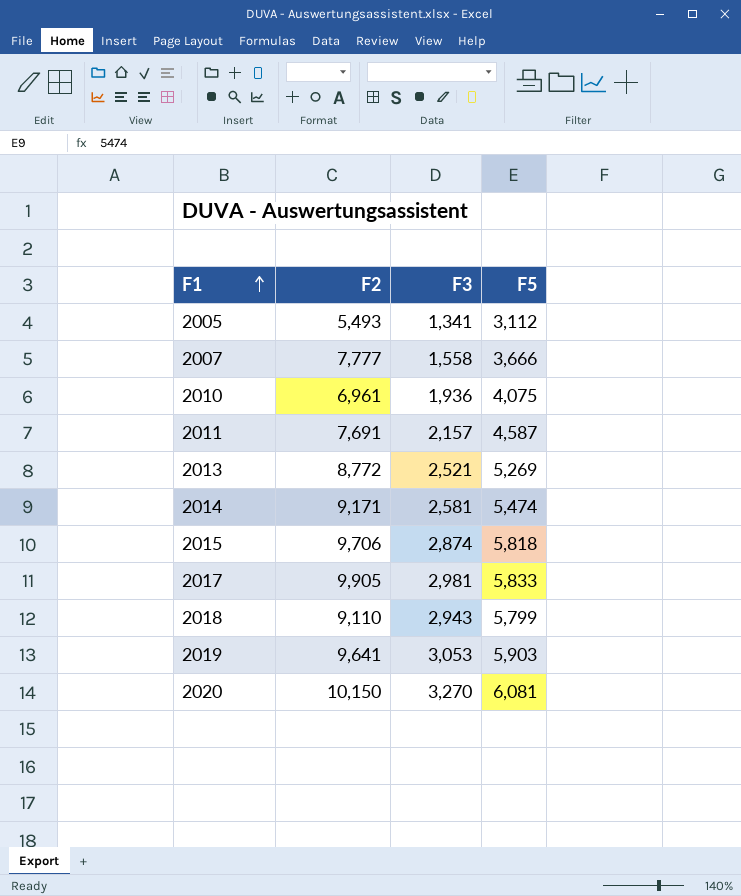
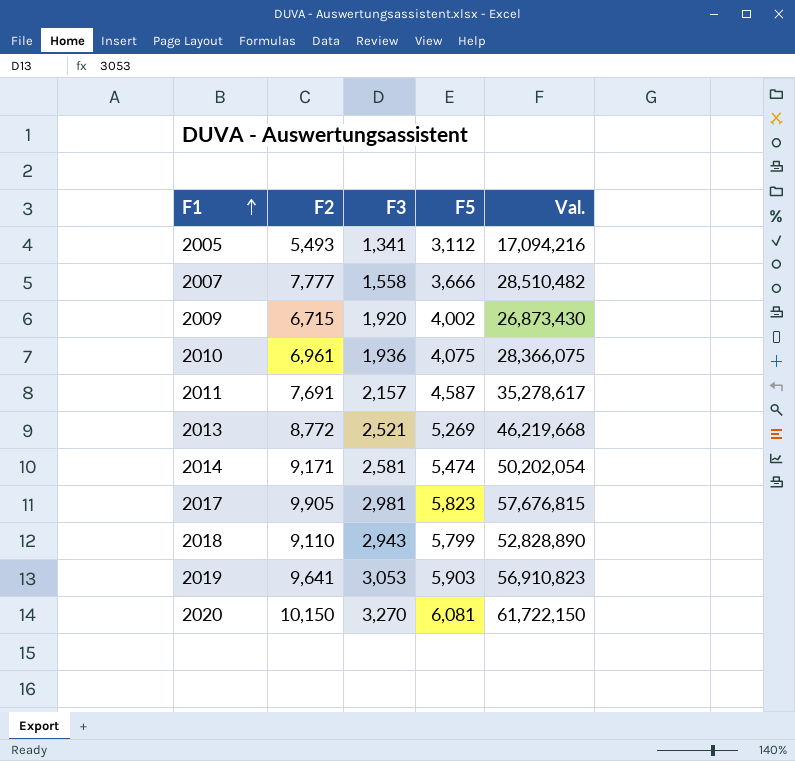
column Val. | formula: none -> [F2] * [F5]
row 2015: 9,706 | 2,874 | 5,818 -> none
row 2009: none -> 6,715 | 1,920 | 4,002 | 26,873,430
2017 | F5: 5,833 -> 5,823

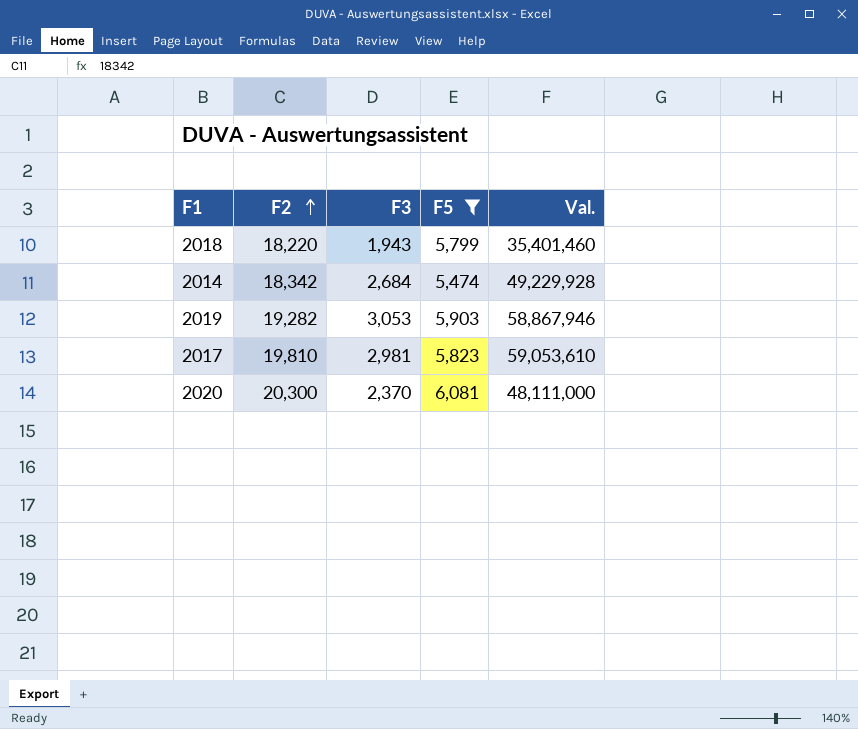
filter: none -> F5 >= 5,474
row order: F1 ascending -> F2 ascending
column Val. | formula: [F2] * [F5] -> [F2] * [F3]
2018 | F2: 9,110 -> 18,220
2018 | F3: 2,943 -> 1,943
2014 | F2: 9,171 -> 18,342
2014 | F3: 2,581 -> 2,684
2019 | F2: 9,641 -> 19,282
2017 | F2: 9,905 -> 19,810
2020 | F2: 10,150 -> 20,300
2020 | F3: 3,270 -> 2,370

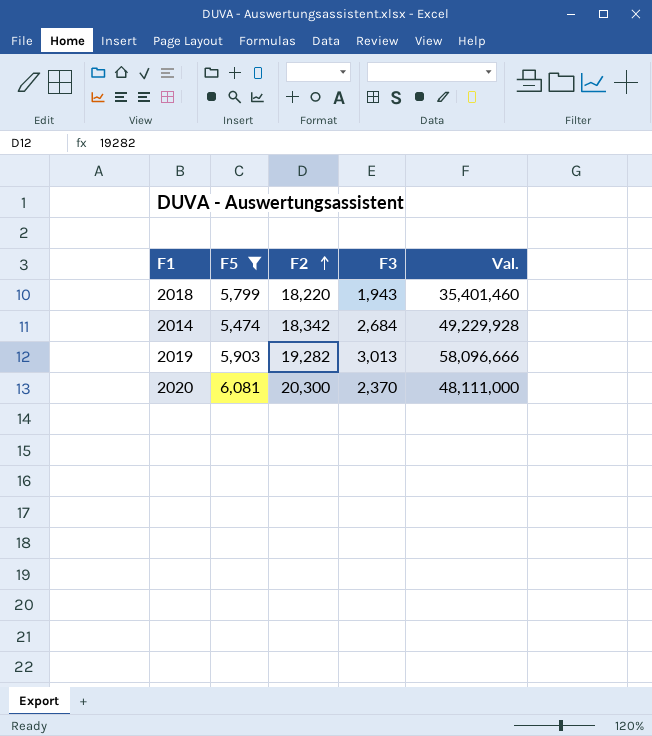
column F5 | position: 4 -> 2
row 2017: 19,810 | 2,981 | 5,823 | 59,053,610 -> none
2019 | F3: 3,053 -> 3,013
2019 | Val.: 58,867,946 -> 58,096,666

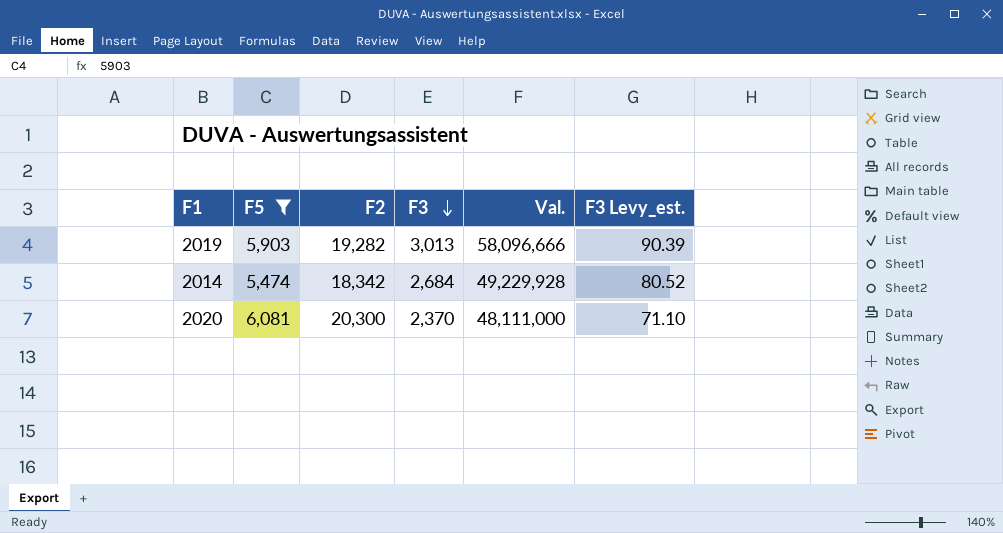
row order: F2 ascending -> F3 descending
column F3 Levy_est. | formula: none -> [F3] * 0.03
row 2018: 5,799 | 18,220 | 1,943 | 35,401,460 -> none

